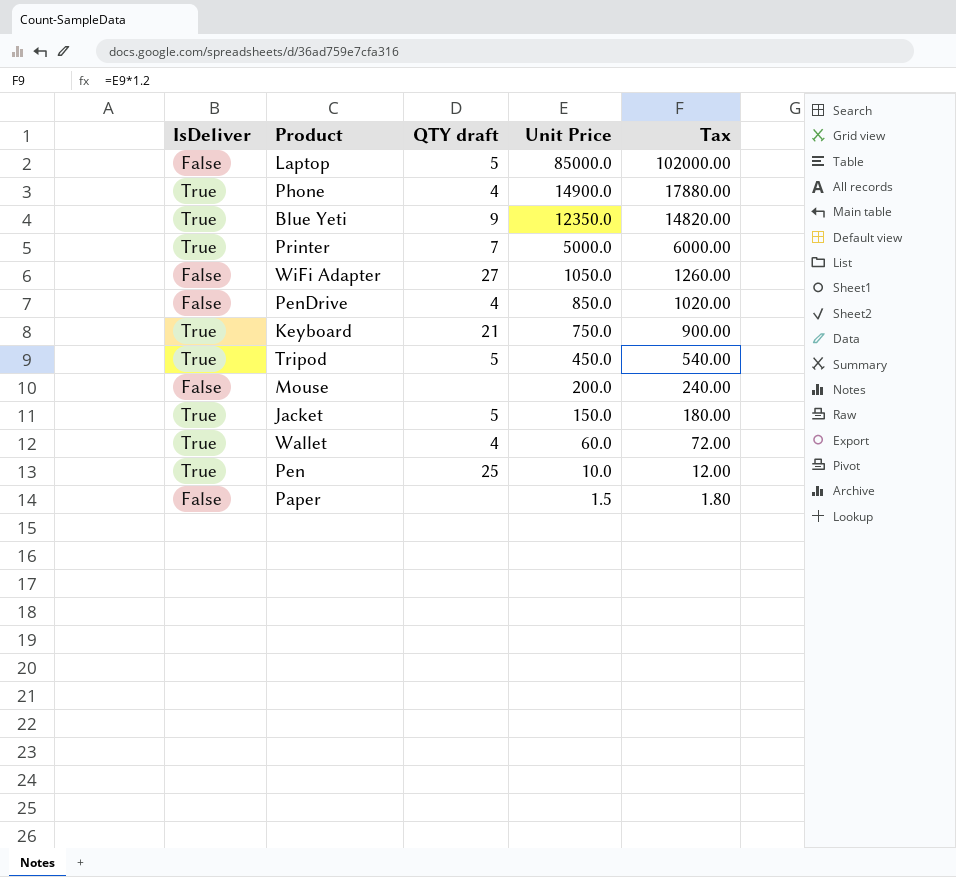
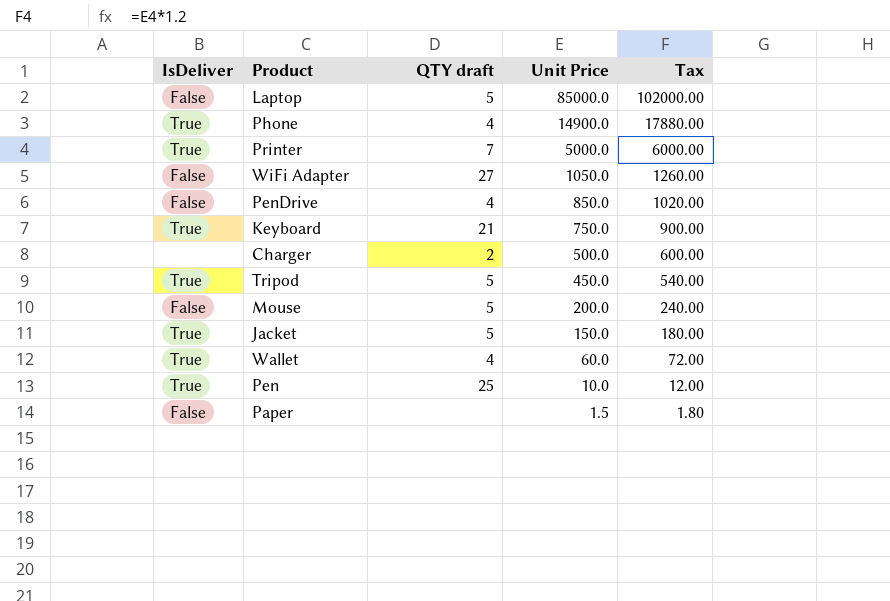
row Blue Yeti: True | 9 | 12350.0 | 14820.00 -> none
row Charger: none -> none | 2 | 500.0 | 600.00
Mouse | QTY draft: none -> 5

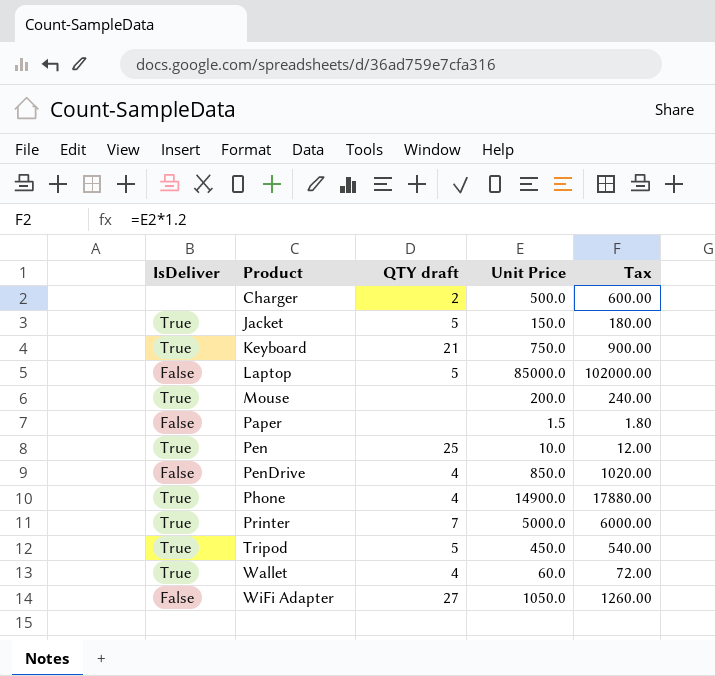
row order: Unit Price descending -> Product ascending
Mouse | IsDeliver: False -> True
Mouse | QTY draft: 5 -> none

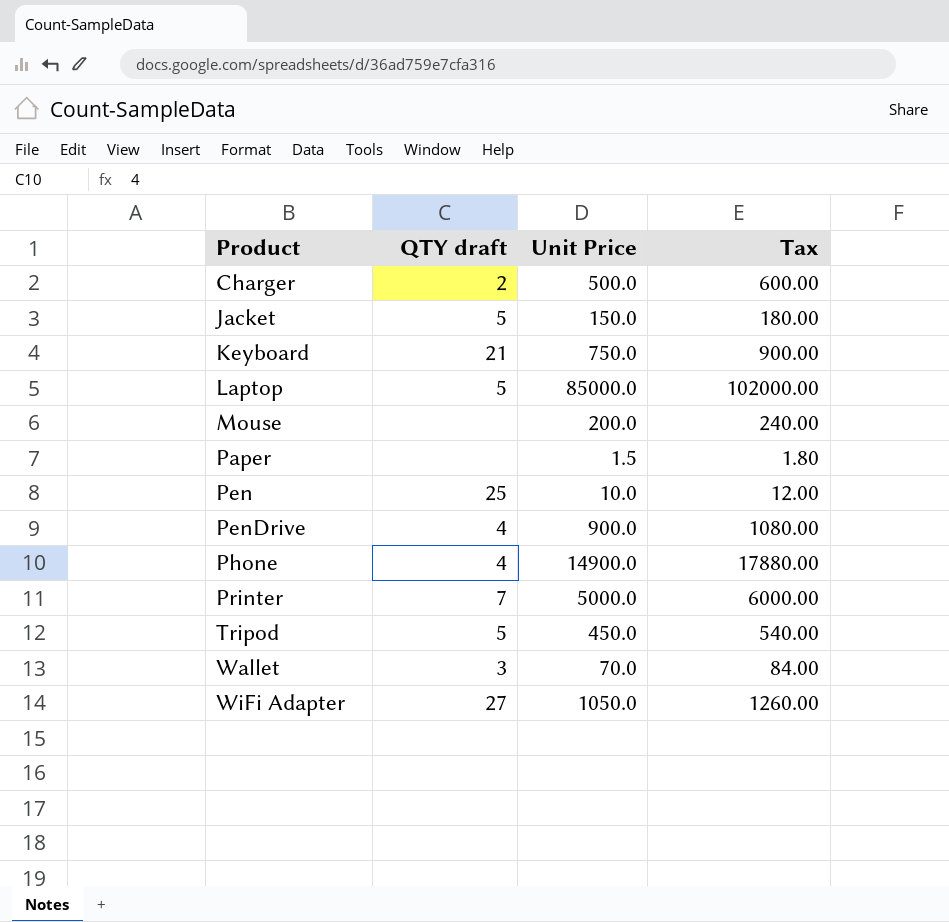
column IsDeliver | position: 1 -> none
PenDrive | Unit Price: 850.0 -> 900.0
PenDrive | Tax: 1020.00 -> 1080.00
Wallet | QTY draft: 4 -> 3
Wallet | Unit Price: 60.0 -> 70.0
Wallet | Tax: 72.00 -> 84.00

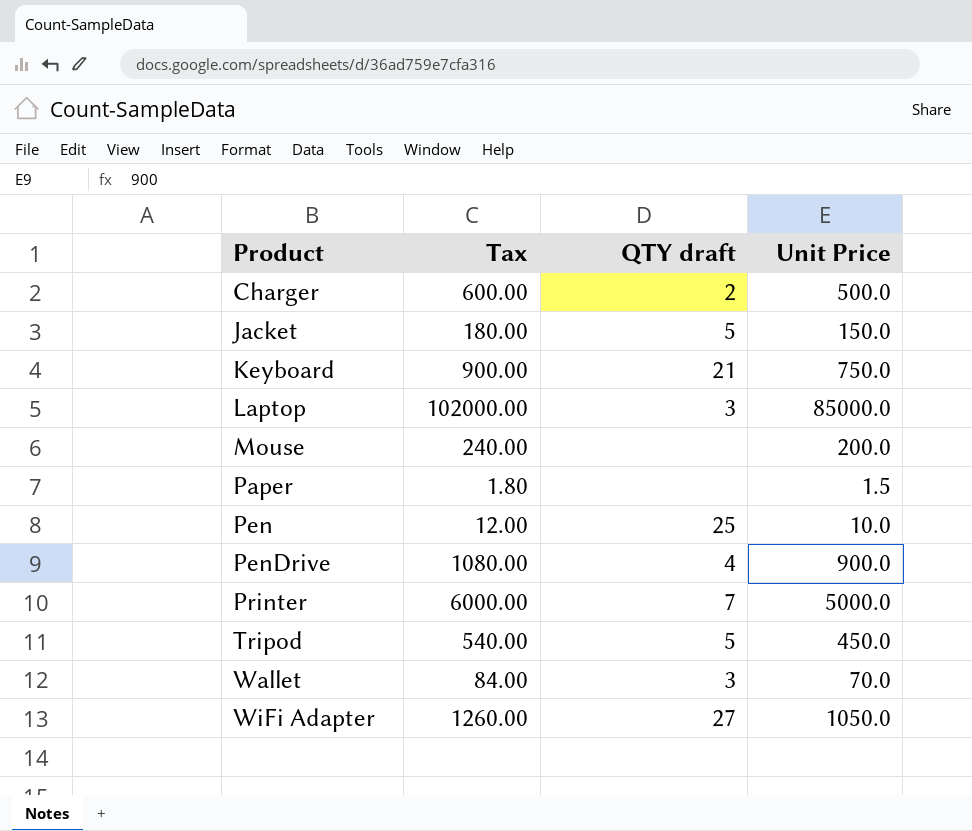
column Tax | position: 4 -> 2
row Phone: 4 | 14900.0 | 17880.00 -> none
Laptop | QTY draft: 5 -> 3

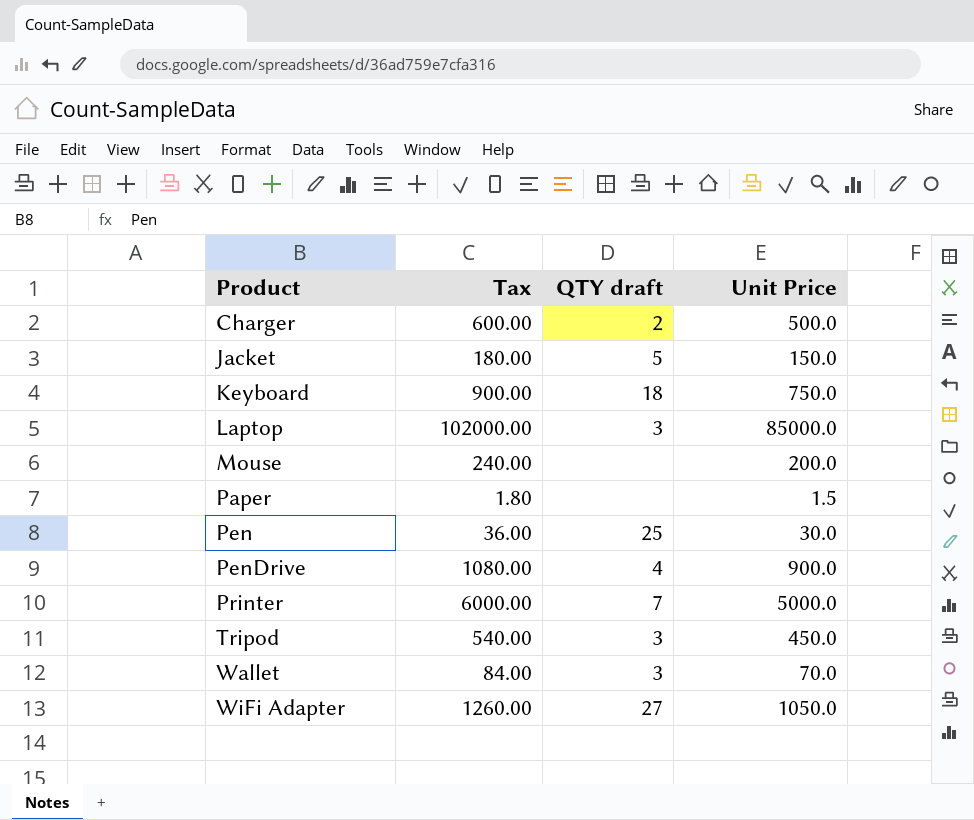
Keyboard | QTY draft: 21 -> 18
Pen | Tax: 12.00 -> 36.00
Pen | Unit Price: 10.0 -> 30.0
Tripod | QTY draft: 5 -> 3

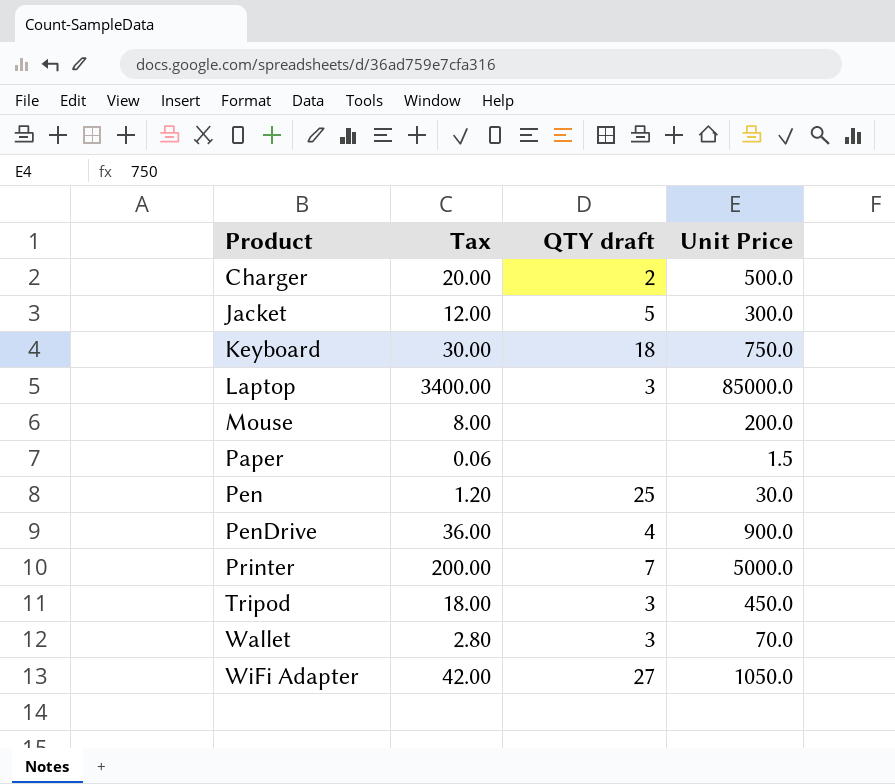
column Tax | formula: [Unit Price] * 1.2 -> [Unit Price] * 0.04
Jacket | Unit Price: 150.0 -> 300.0

